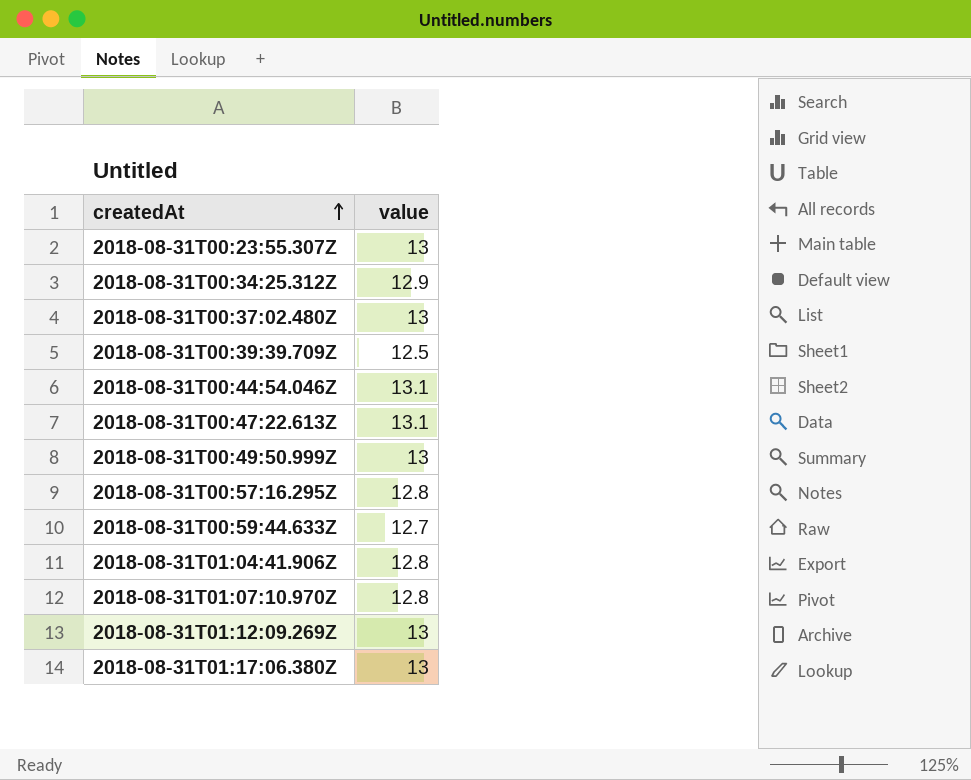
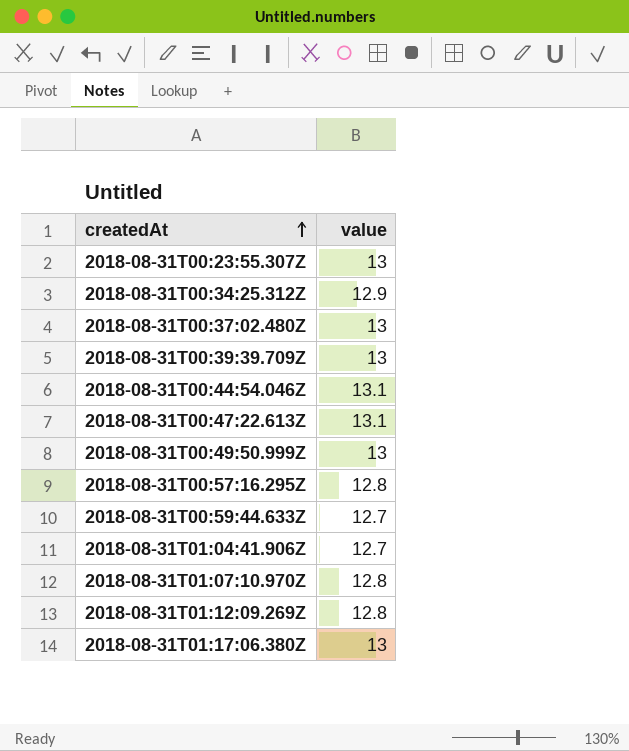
2018-08-31T00:39:39.709Z | value: 12.5 -> 13
2018-08-31T01:04:41.906Z | value: 12.8 -> 12.7
2018-08-31T01:12:09.269Z | value: 13 -> 12.8

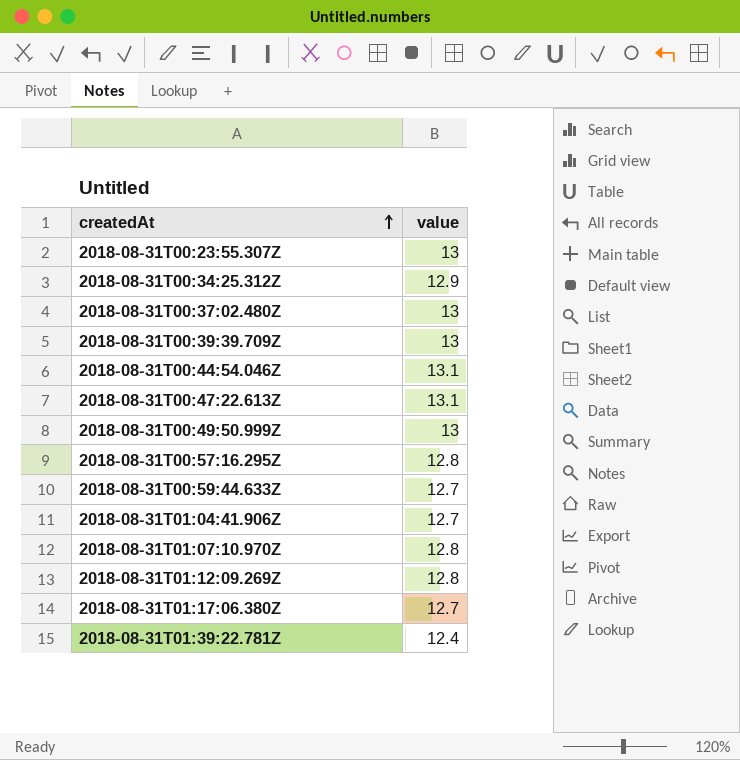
2018-08-31T01:17:06.380Z | value: 13 -> 12.7
row 2018-08-31T01:39:22.781Z: none -> 12.4

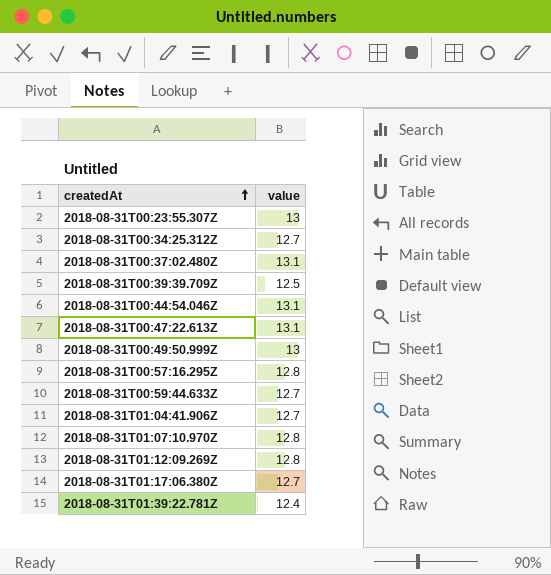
2018-08-31T00:34:25.312Z | value: 12.9 -> 12.7
2018-08-31T00:37:02.480Z | value: 13 -> 13.1
2018-08-31T00:39:39.709Z | value: 13 -> 12.5

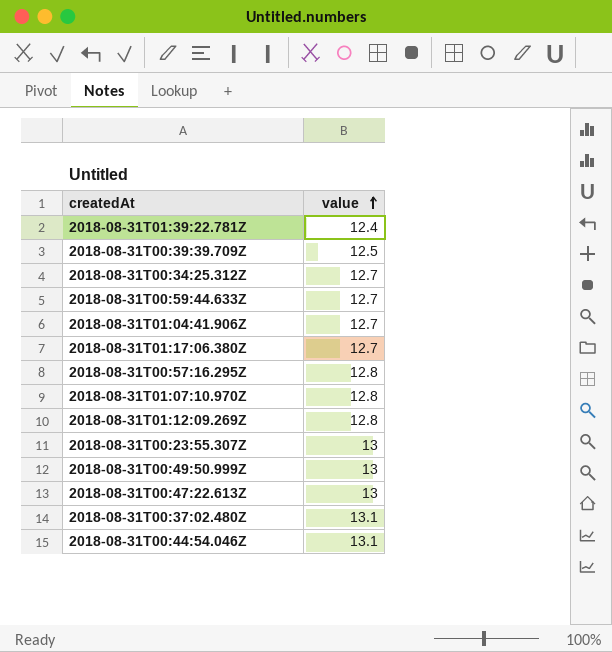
row order: createdAt ascending -> value ascending
2018-08-31T00:47:22.613Z | value: 13.1 -> 13

